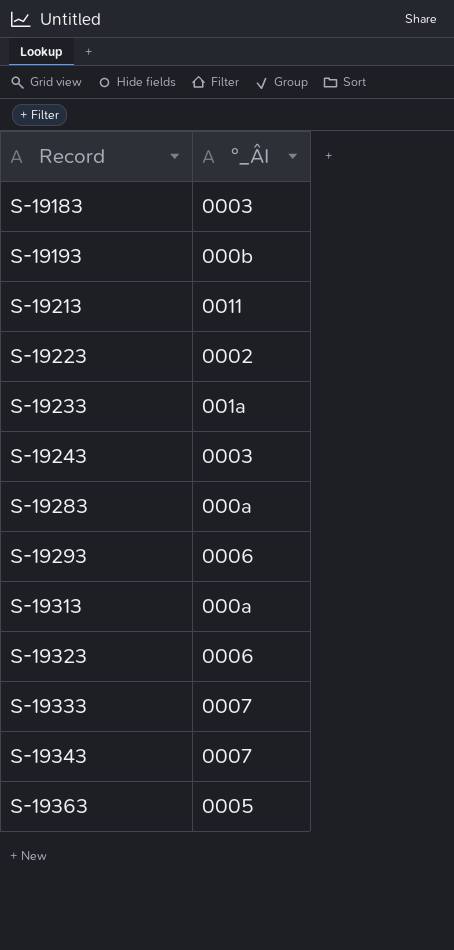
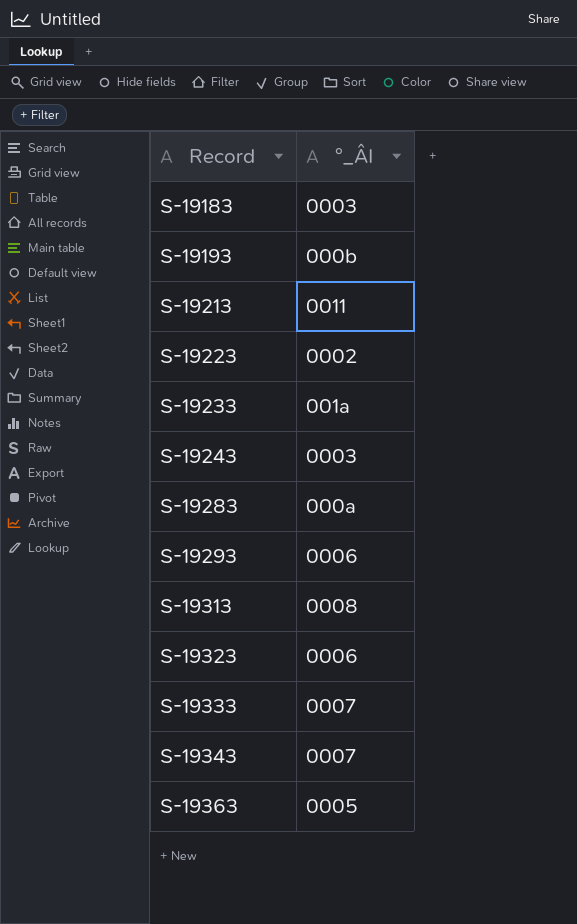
S-19313 | °_ÂI: 000a -> 0008

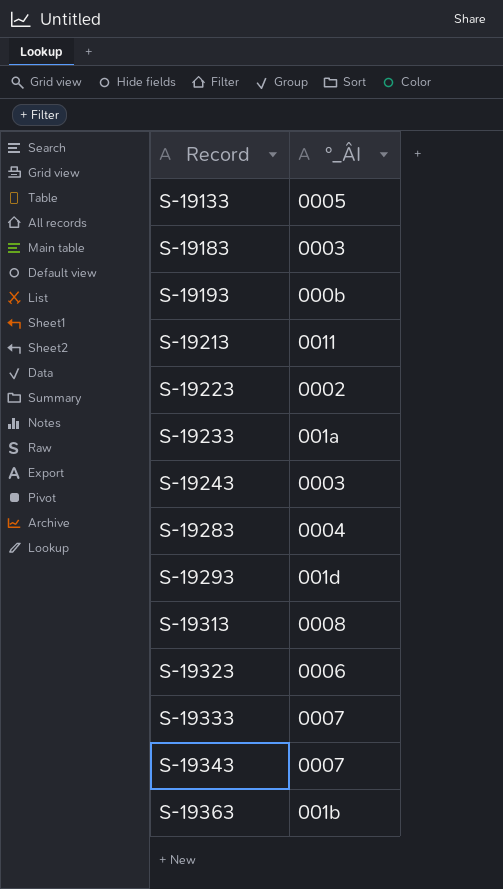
row S-19133: none -> 0005
S-19283 | °_ÂI: 000a -> 0004
S-19293 | °_ÂI: 0006 -> 001d
S-19363 | °_ÂI: 0005 -> 001b

